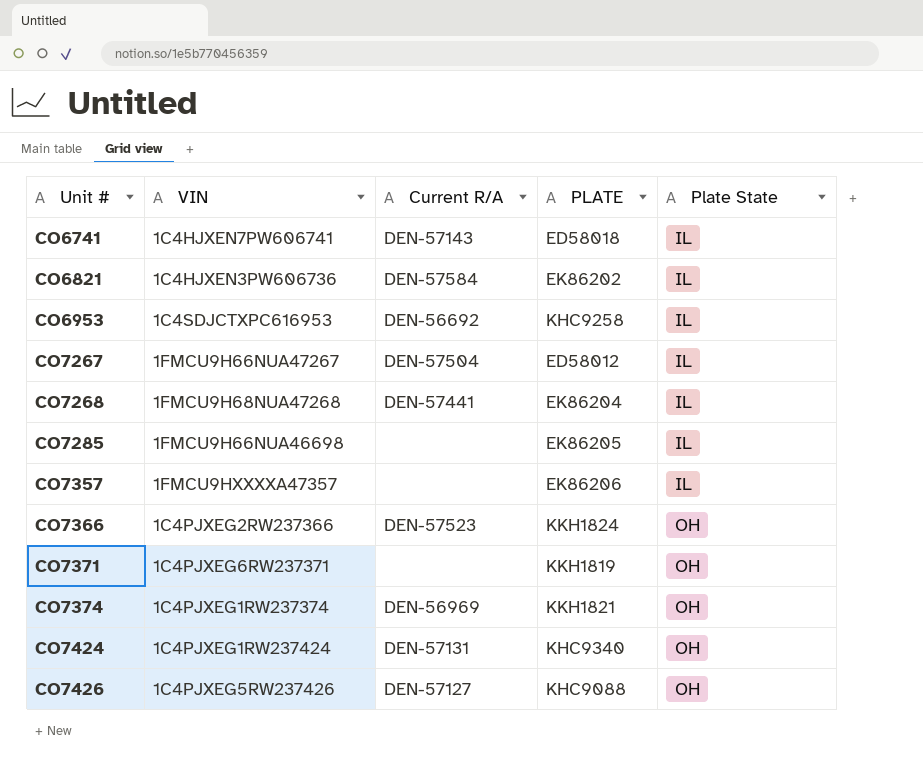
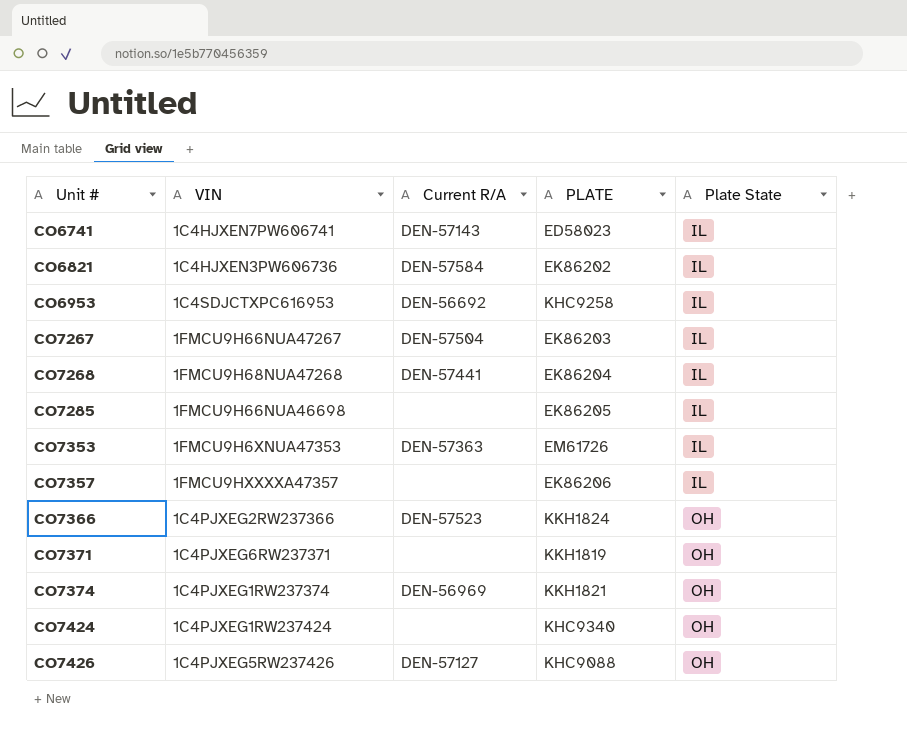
CO6741 | PLATE: ED58018 -> ED58023
CO7267 | PLATE: ED58012 -> EK86203
row CO7353: none -> 1FMCU9H6XNUA47353 | DEN-57363 | EM61726 | IL
CO7424 | Current R/A: DEN-57131 -> none

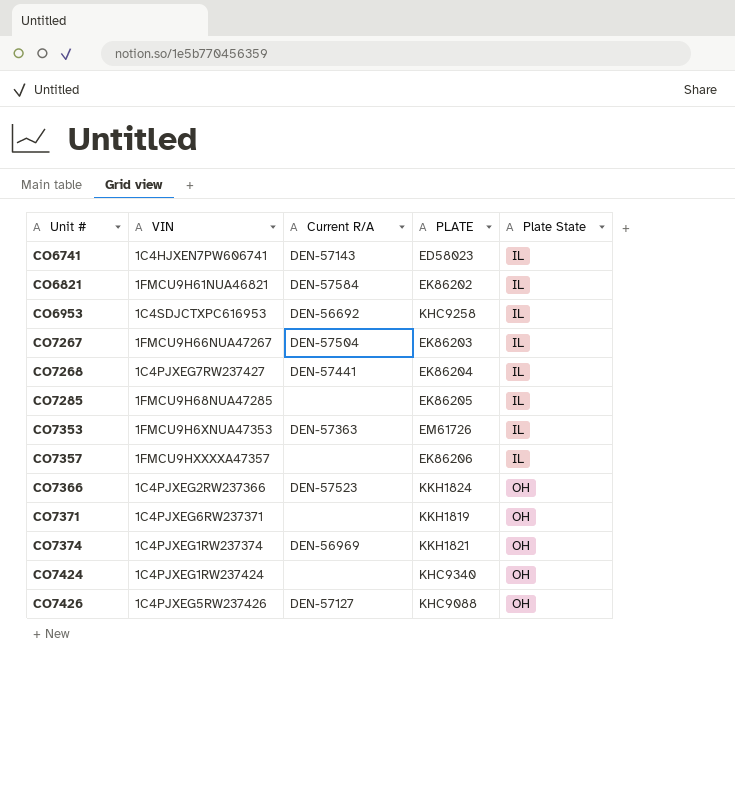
CO6821 | VIN: 1C4HJXEN3PW606736 -> 1FMCU9H61NUA46821
CO7268 | VIN: 1FMCU9H68NUA47268 -> 1C4PJXEG7RW237427
CO7285 | VIN: 1FMCU9H66NUA46698 -> 1FMCU9H68NUA47285

